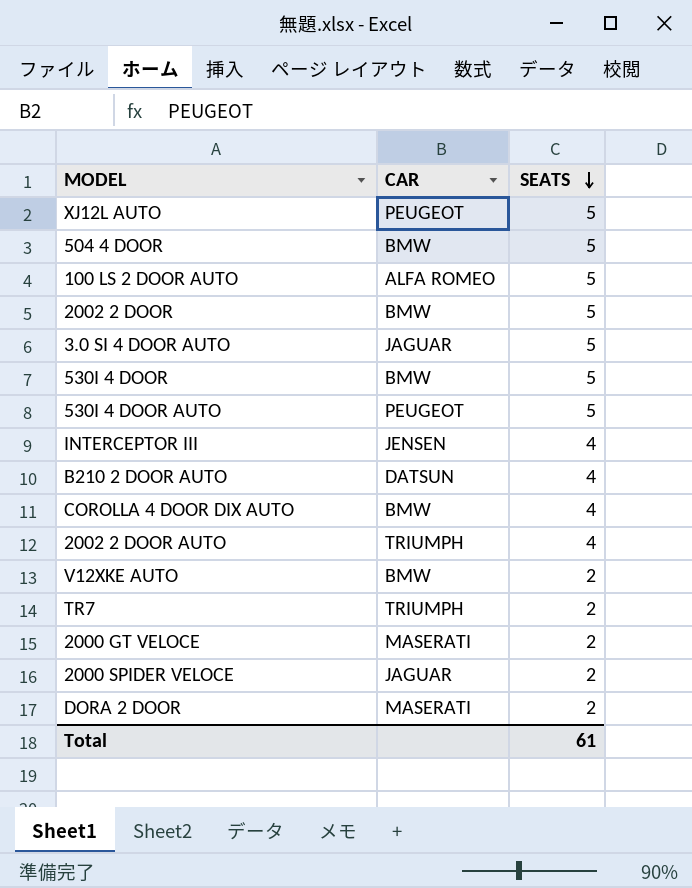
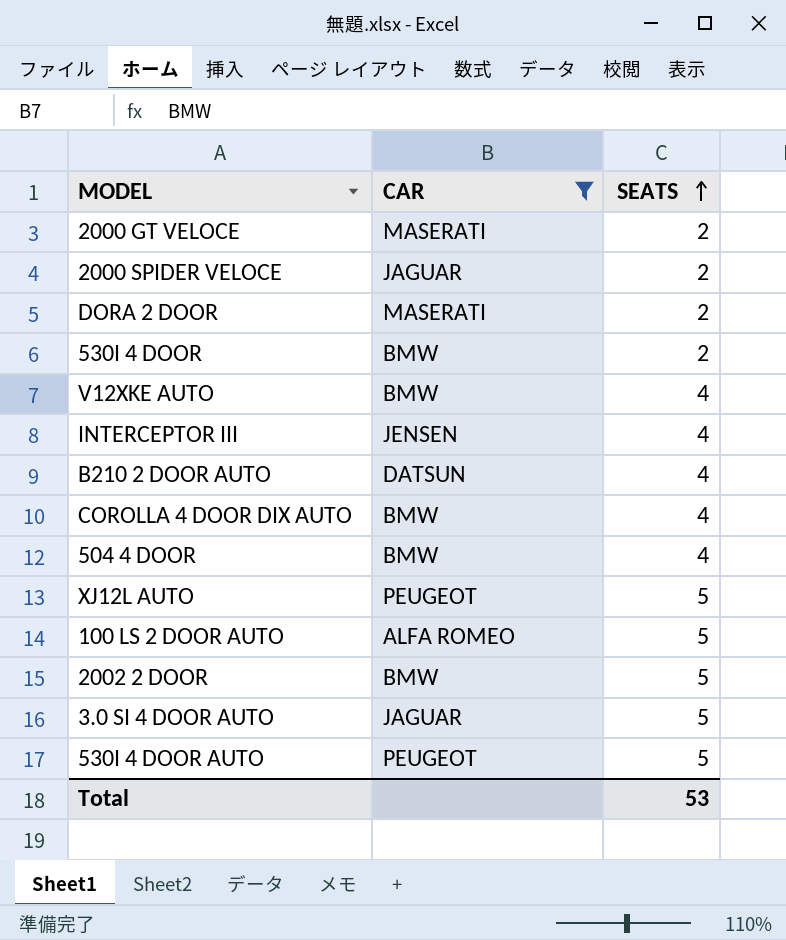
filter: none -> CAR != TRIUMPH
row order: SEATS descending -> SEATS ascending
530I 4 DOOR | SEATS: 5 -> 2
V12XKE AUTO | SEATS: 2 -> 4
504 4 DOOR | SEATS: 5 -> 4
Total | SEATS: 61 -> 53

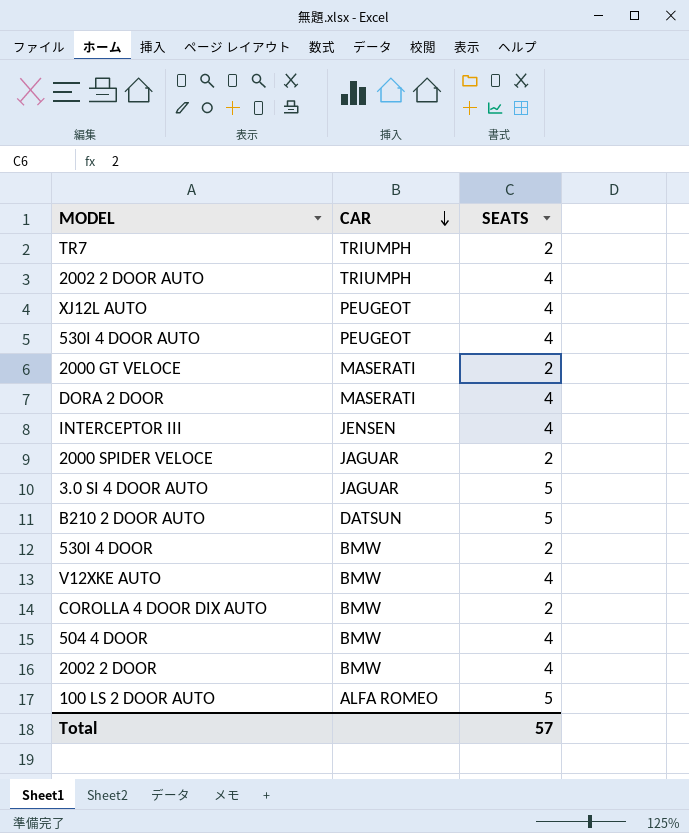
filter: CAR != TRIUMPH -> none
row order: SEATS ascending -> CAR descending
XJ12L AUTO | SEATS: 5 -> 4
530I 4 DOOR AUTO | SEATS: 5 -> 4
DORA 2 DOOR | SEATS: 2 -> 4
B210 2 DOOR AUTO | SEATS: 4 -> 5
COROLLA 4 DOOR DIX AUTO | SEATS: 4 -> 2
2002 2 DOOR | SEATS: 5 -> 4
Total | SEATS: 53 -> 57

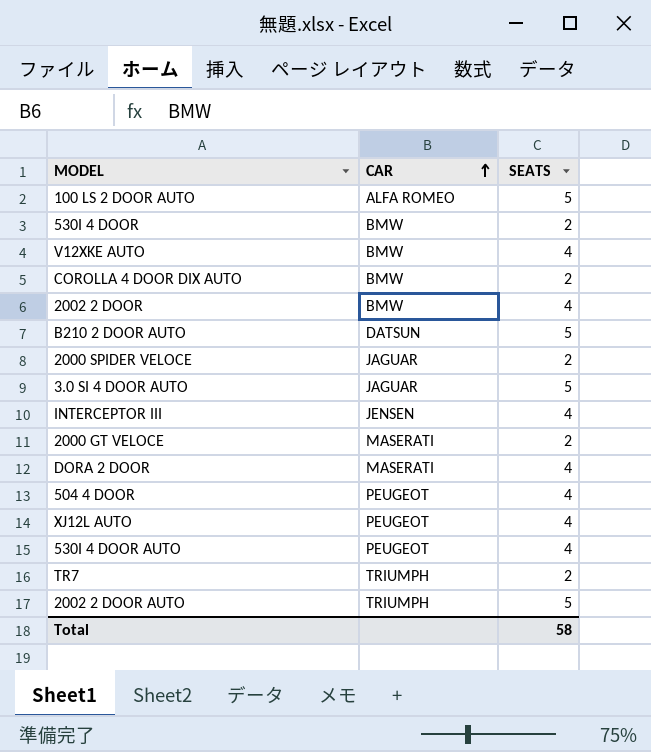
row order: CAR descending -> CAR ascending
504 4 DOOR | CAR: BMW -> PEUGEOT
2002 2 DOOR AUTO | SEATS: 4 -> 5
Total | SEATS: 57 -> 58

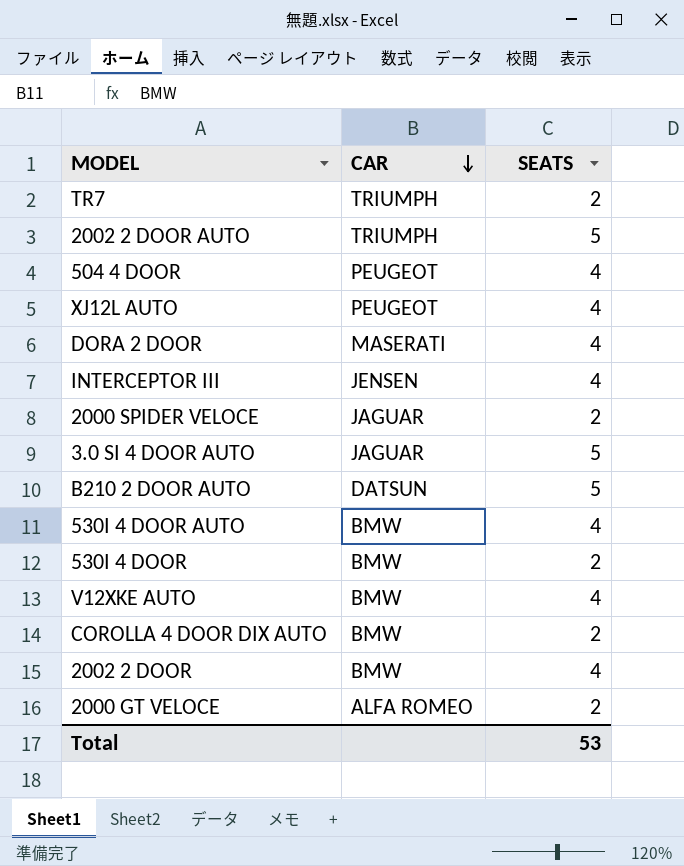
row order: CAR ascending -> CAR descending
row 100 LS 2 DOOR AUTO: ALFA ROMEO | 5 -> none
530I 4 DOOR AUTO | CAR: PEUGEOT -> BMW
2000 GT VELOCE | CAR: MASERATI -> ALFA ROMEO
Total | SEATS: 58 -> 53

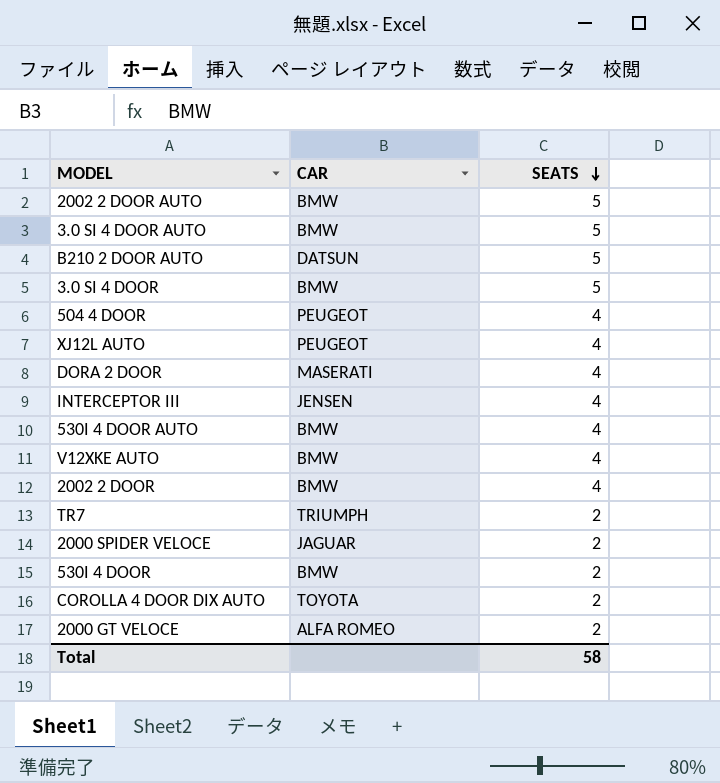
row order: CAR descending -> SEATS descending
2002 2 DOOR AUTO | CAR: TRIUMPH -> BMW
3.0 SI 4 DOOR AUTO | CAR: JAGUAR -> BMW
row 3.0 SI 4 DOOR: none -> BMW | 5
COROLLA 4 DOOR DIX AUTO | CAR: BMW -> TOYOTA
Total | SEATS: 53 -> 58

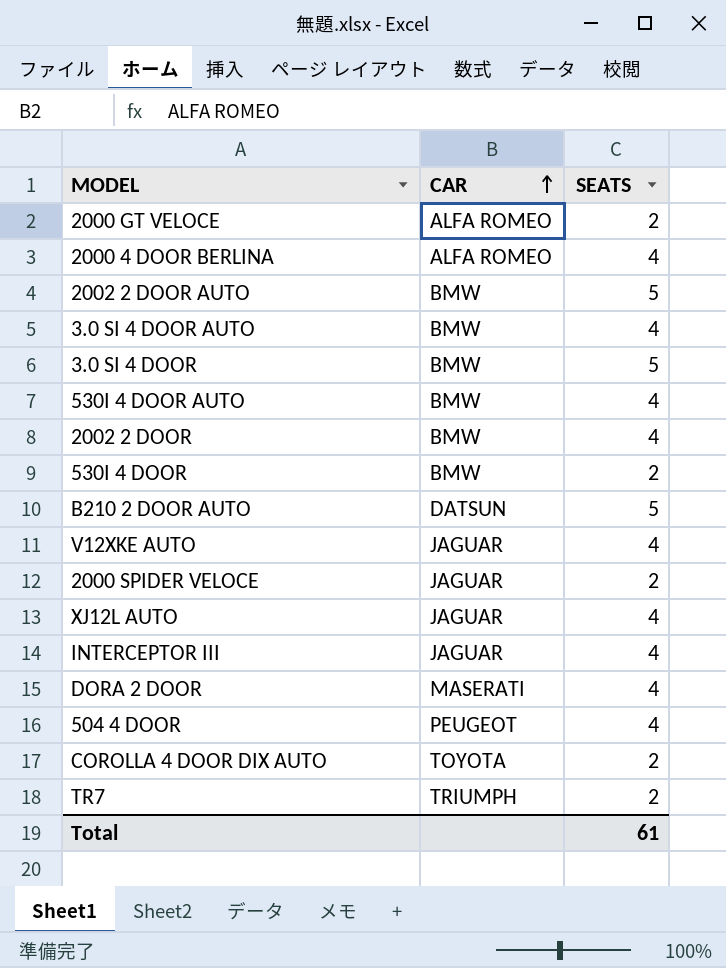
row order: SEATS descending -> CAR ascending
row 2000 4 DOOR BERLINA: none -> ALFA ROMEO | 4
3.0 SI 4 DOOR AUTO | SEATS: 5 -> 4
V12XKE AUTO | CAR: BMW -> JAGUAR
XJ12L AUTO | CAR: PEUGEOT -> JAGUAR
INTERCEPTOR III | CAR: JENSEN -> JAGUAR
Total | SEATS: 58 -> 61

